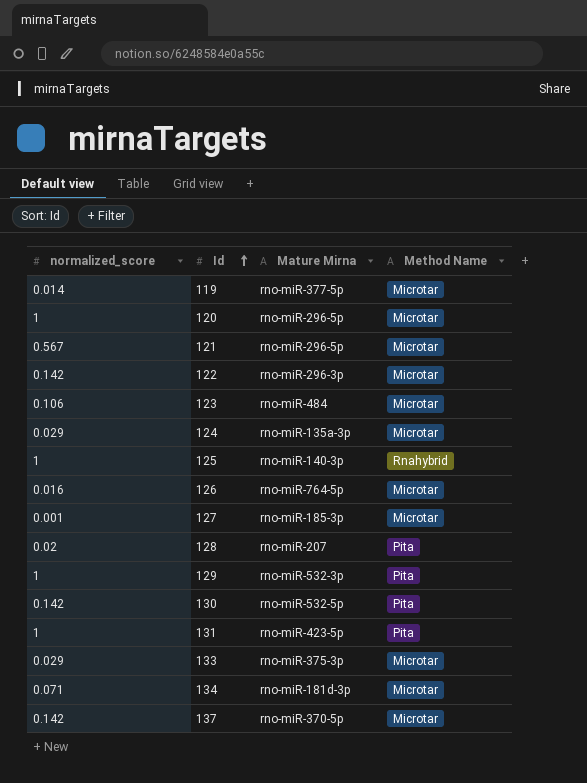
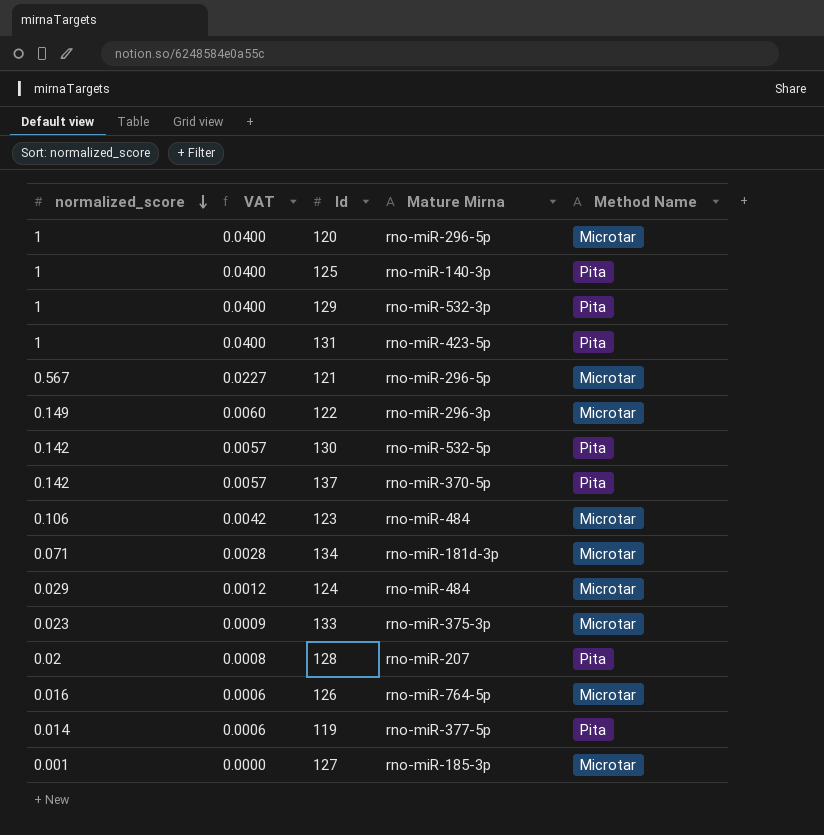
row order: Id ascending -> normalized_score descending
column VAT | formula: none -> [normalized_score] * 0.04
125 | Method Name: Rnahybrid -> Pita
122 | normalized_score: 0.142 -> 0.149
137 | Method Name: Microtar -> Pita
124 | Mature Mirna: rno-miR-135a-3p -> rno-miR-484
133 | normalized_score: 0.029 -> 0.023
119 | Method Name: Microtar -> Pita

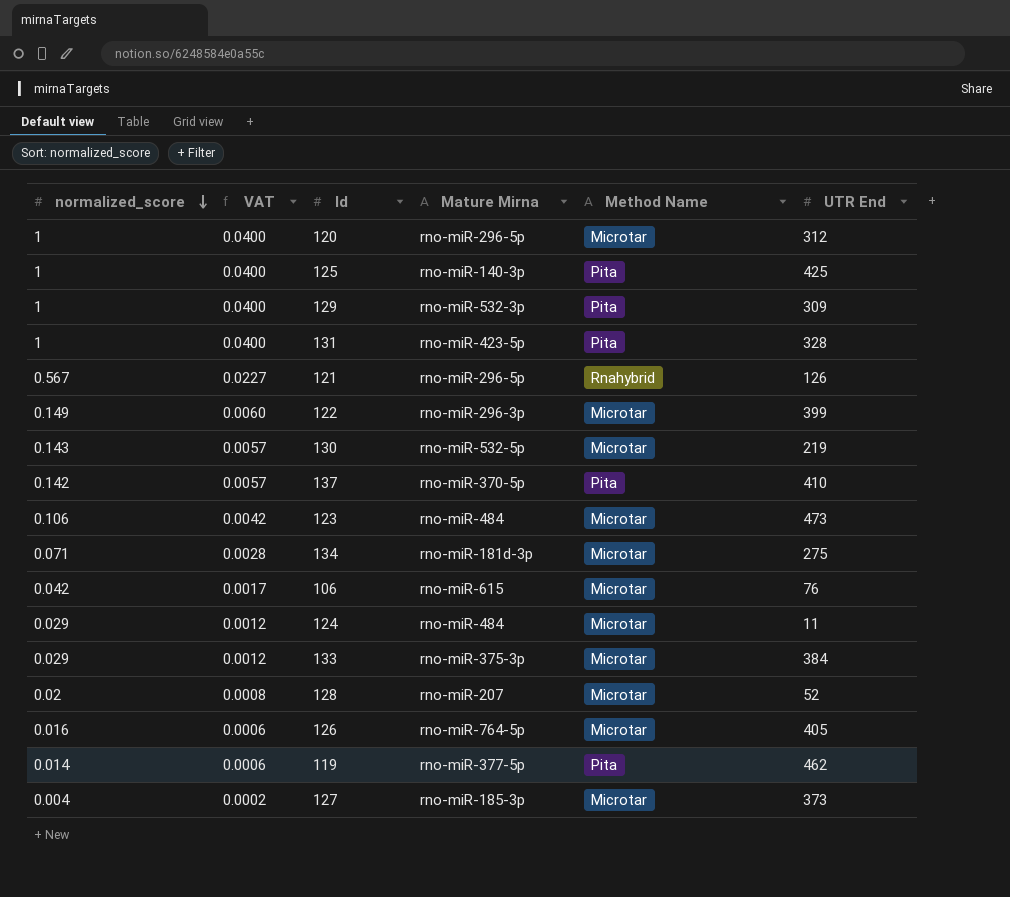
column UTR End | position: none -> 6
121 | Method Name: Microtar -> Rnahybrid
130 | normalized_score: 0.142 -> 0.143
130 | Method Name: Pita -> Microtar
row 106: none -> 0.042 | 0.0017 | rno-miR-615 | Microtar | 76
133 | normalized_score: 0.023 -> 0.029
133 | VAT: 0.0009 -> 0.0012
128 | Method Name: Pita -> Microtar
127 | normalized_score: 0.001 -> 0.004
127 | VAT: 0.0000 -> 0.0002

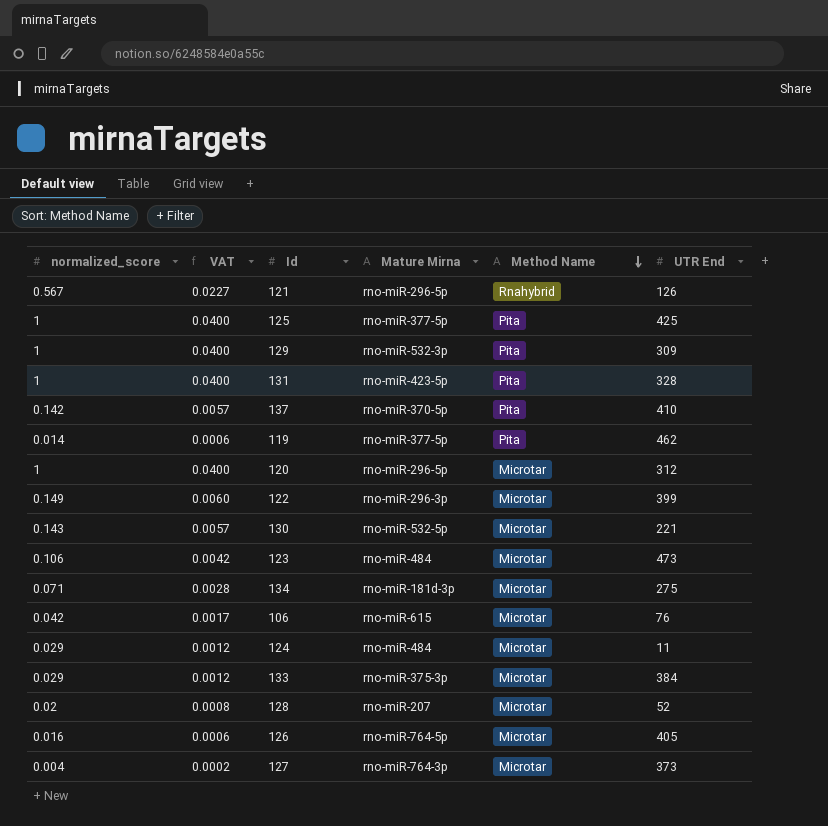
row order: normalized_score descending -> Method Name descending
125 | Mature Mirna: rno-miR-140-3p -> rno-miR-377-5p
130 | UTR End: 219 -> 221
127 | Mature Mirna: rno-miR-185-3p -> rno-miR-764-3p

